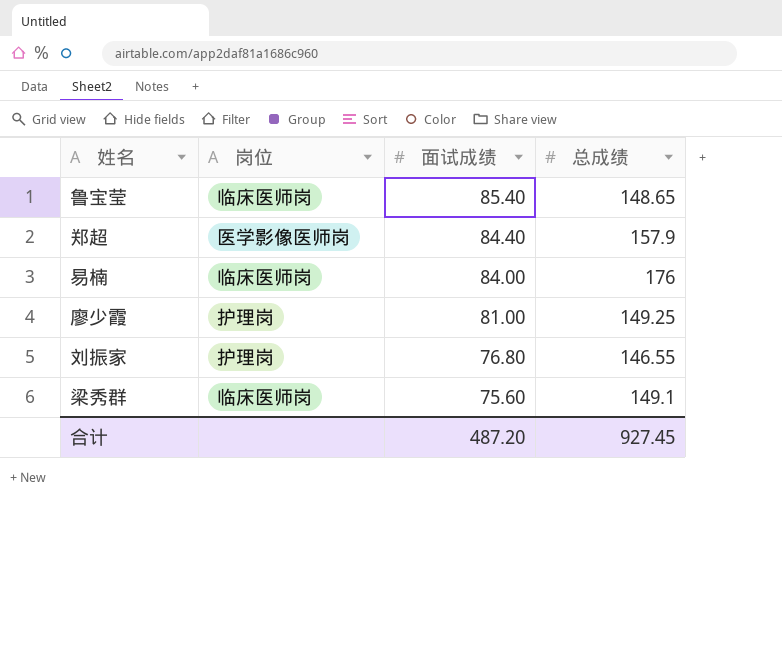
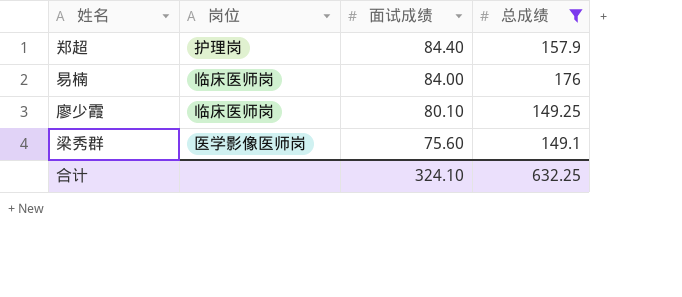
filter: none -> 总成绩 >= 149.1
郑超 | 岗位: 医学影像医师岗 -> 护理岗
廖少霞 | 岗位: 护理岗 -> 临床医师岗
廖少霞 | 面试成绩: 81.00 -> 80.10
梁秀群 | 岗位: 临床医师岗 -> 医学影像医师岗
合计 | 面试成绩: 487.20 -> 324.10
合计 | 总成绩: 927.45 -> 632.25

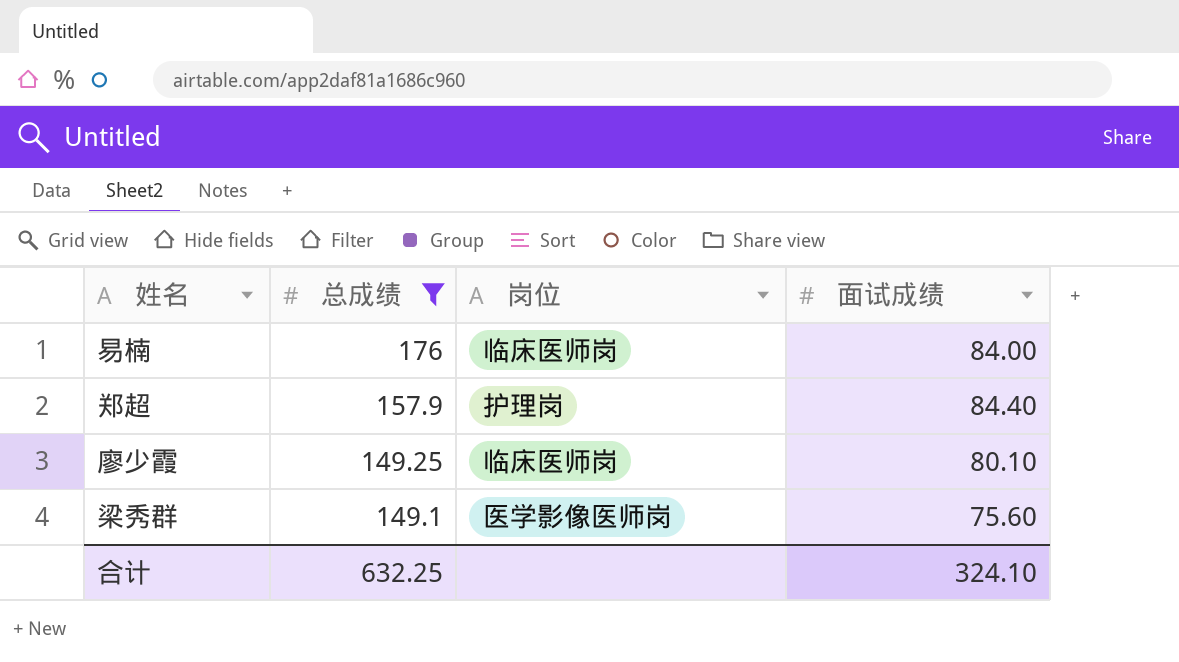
row order: 面试成绩 descending -> 总成绩 descending
column 总成绩 | position: 4 -> 2

